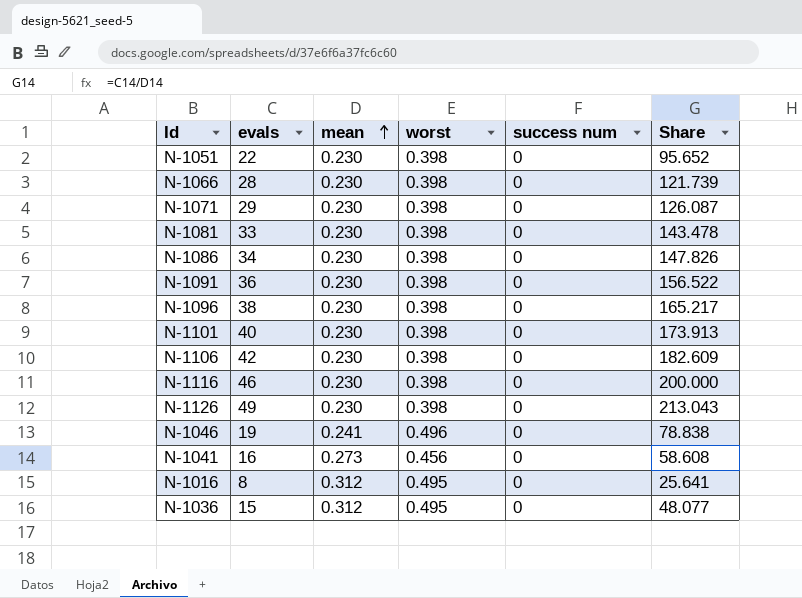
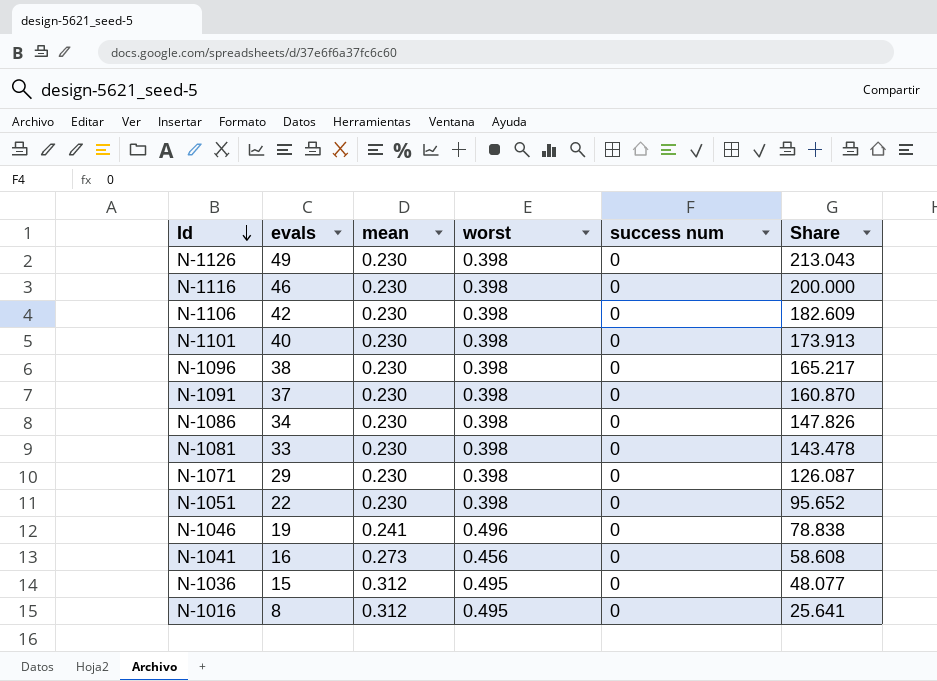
row order: mean ascending -> Id descending
row N-1066: 28 | 0.230 | 0.398 | 0 | 121.739 -> none
N-1091 | evals: 36 -> 37
N-1091 | Share: 156.522 -> 160.870

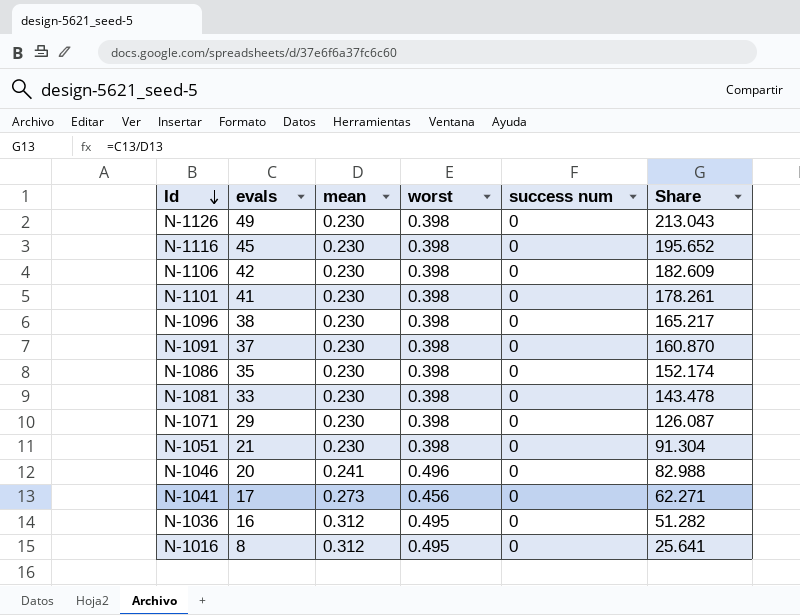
N-1116 | evals: 46 -> 45
N-1116 | Share: 200.000 -> 195.652
N-1101 | evals: 40 -> 41
N-1101 | Share: 173.913 -> 178.261
N-1086 | evals: 34 -> 35
N-1086 | Share: 147.826 -> 152.174
N-1051 | evals: 22 -> 21
N-1051 | Share: 95.652 -> 91.304
N-1046 | evals: 19 -> 20
N-1046 | Share: 78.838 -> 82.988
N-1041 | evals: 16 -> 17
N-1041 | Share: 58.608 -> 62.271
N-1036 | evals: 15 -> 16
N-1036 | Share: 48.077 -> 51.282

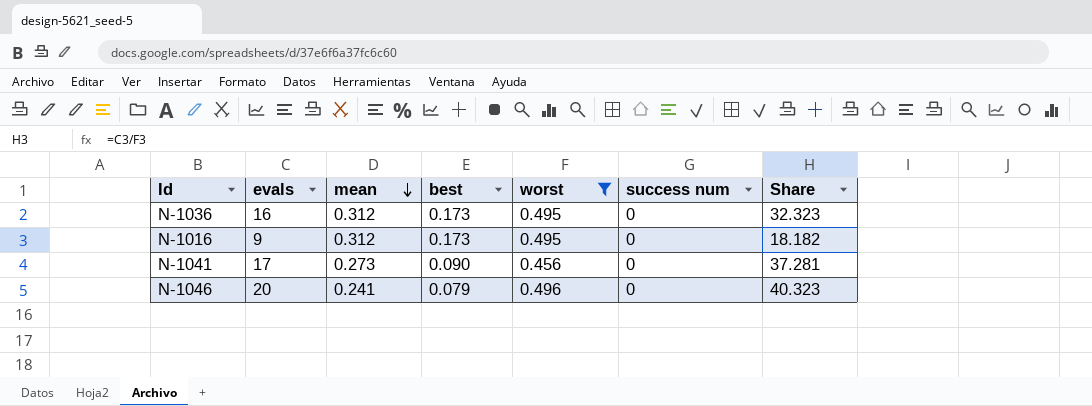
filter: none -> worst != 0.398
row order: Id descending -> mean descending
column best | position: none -> 4
column Share | formula: [evals] / [mean] -> [evals] / [worst]
N-1016 | evals: 8 -> 9

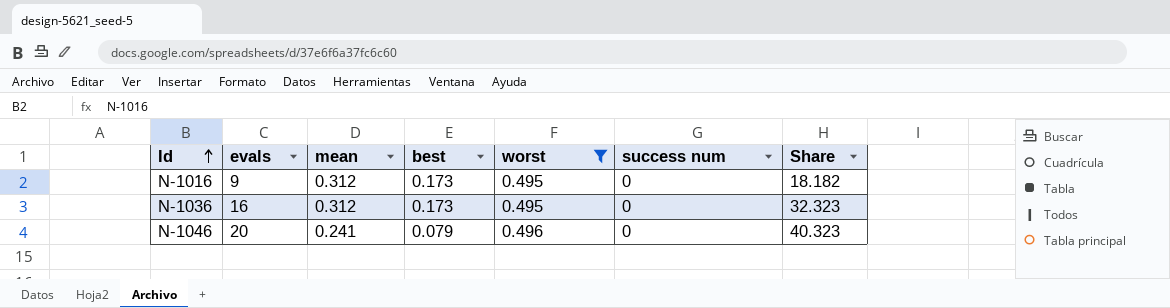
row order: mean descending -> Id ascending
row N-1041: 17 | 0.273 | 0.090 | 0.456 | 0 | 37.281 -> none

